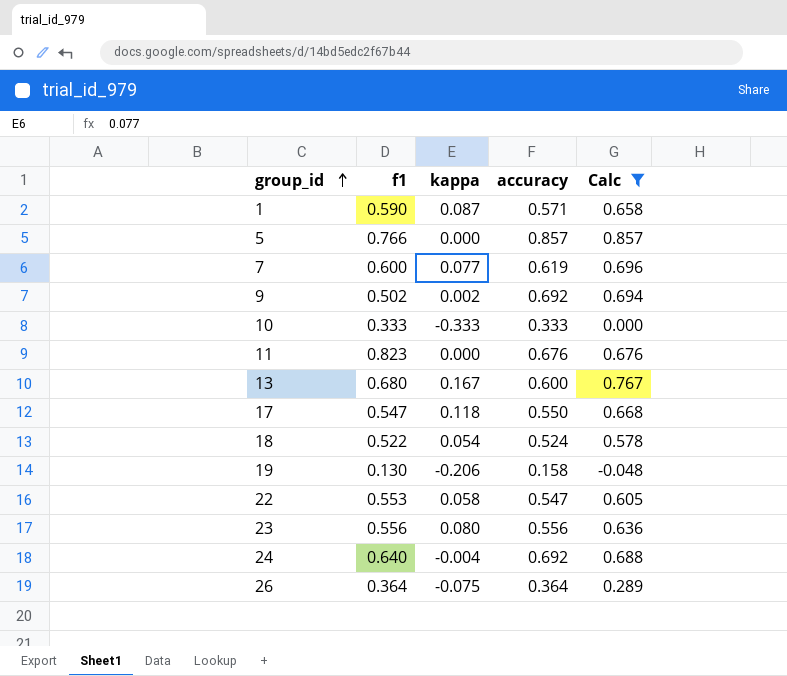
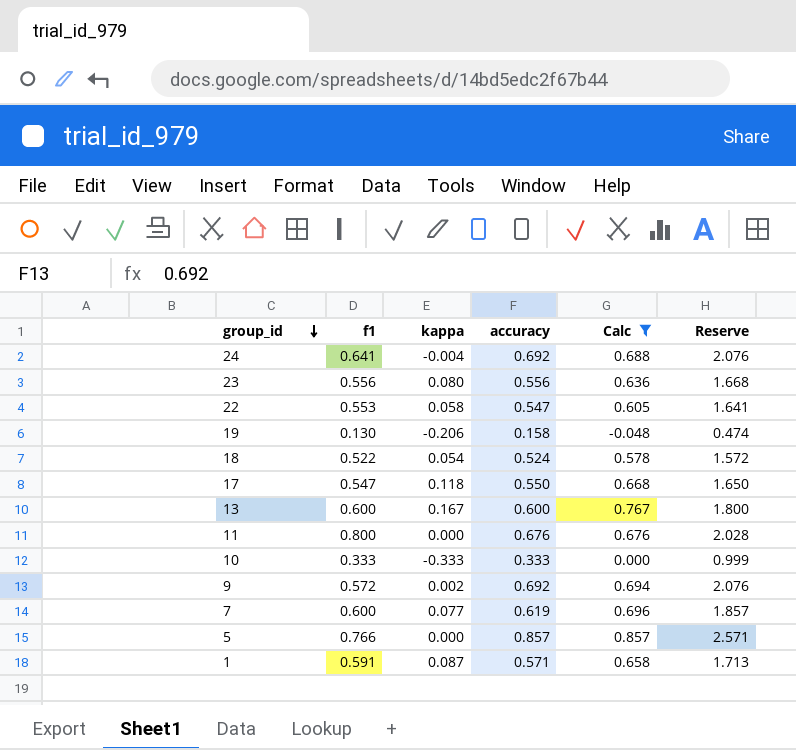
row order: group_id ascending -> group_id descending
column Reserve | formula: none -> [accuracy] * 3
row 26: 0.364 | -0.075 | 0.364 | 0.289 -> none
24 | f1: 0.640 -> 0.641
13 | f1: 0.680 -> 0.600
11 | f1: 0.823 -> 0.800
9 | f1: 0.502 -> 0.572
1 | f1: 0.590 -> 0.591

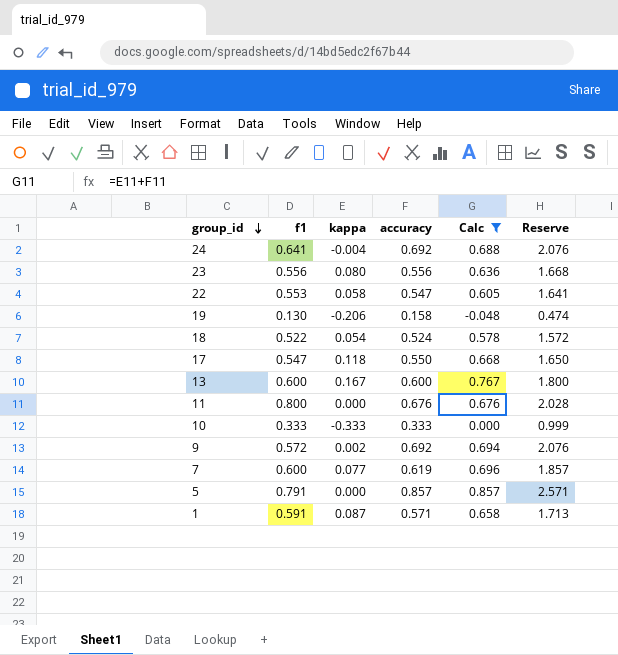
5 | f1: 0.766 -> 0.791

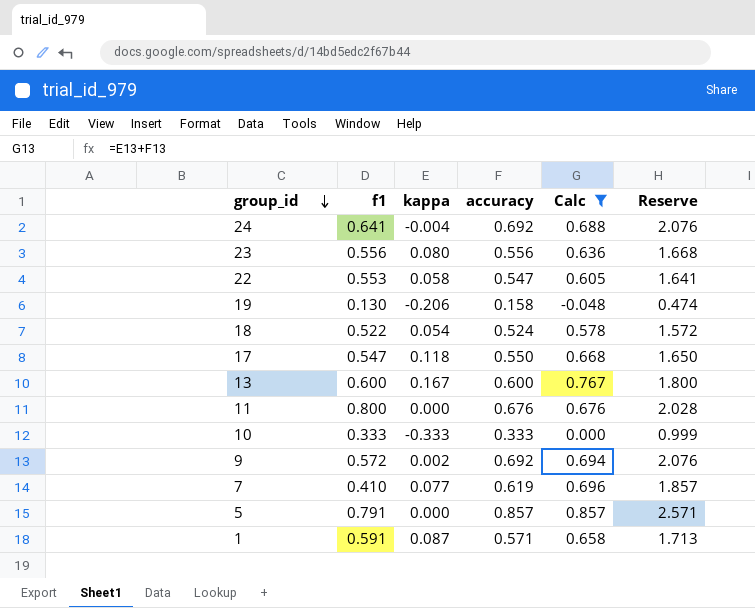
7 | f1: 0.600 -> 0.410

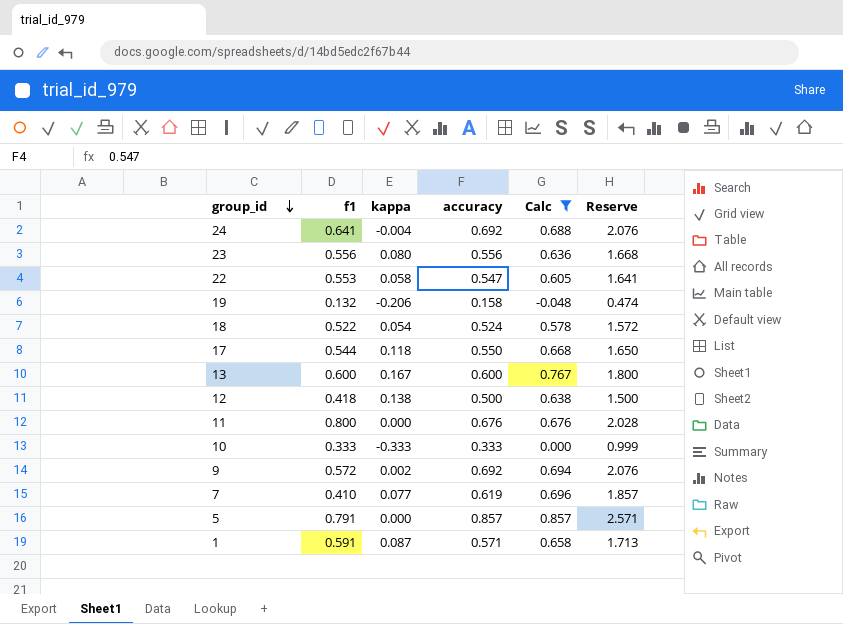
19 | f1: 0.130 -> 0.132
17 | f1: 0.547 -> 0.544
row 12: none -> 0.418 | 0.138 | 0.500 | 0.638 | 1.500

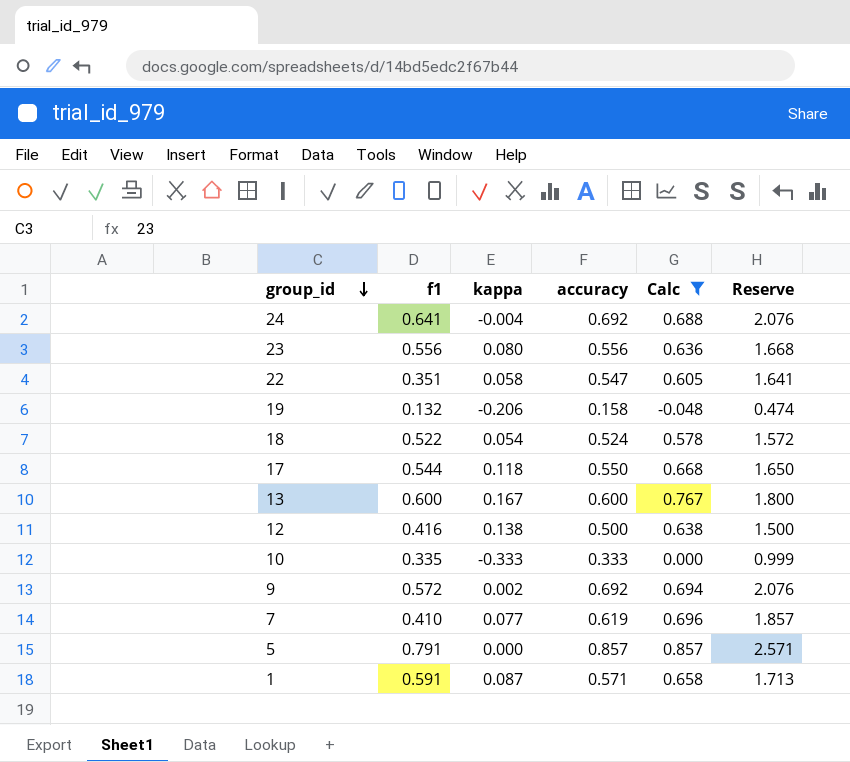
row 11: 0.800 | 0.000 | 0.676 | 0.676 | 2.028 -> none
22 | f1: 0.553 -> 0.351
12 | f1: 0.418 -> 0.416
10 | f1: 0.333 -> 0.335

